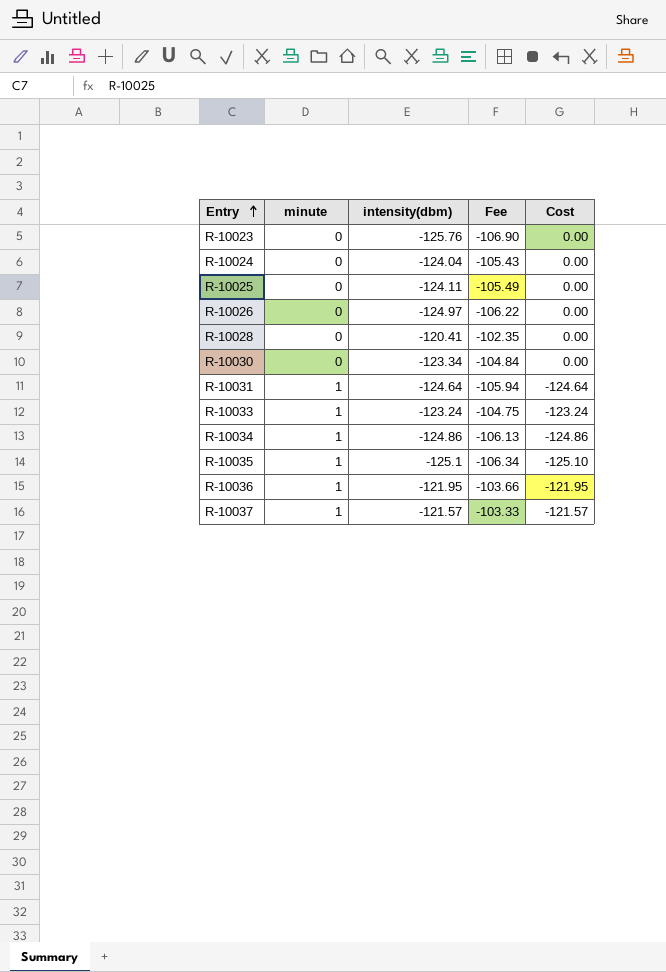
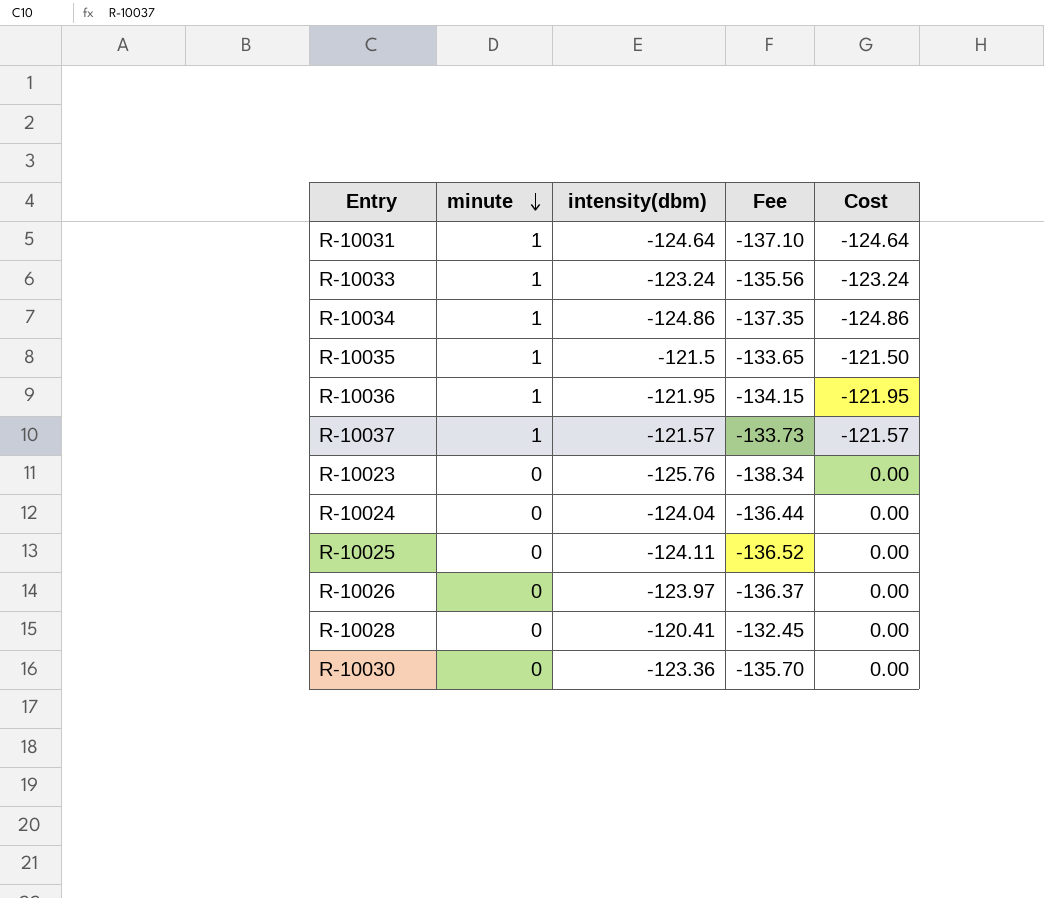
row order: Entry ascending -> minute descending
column Fee | formula: [intensity(dbm)] * 0.85 -> [intensity(dbm)] * 1.1
R-10035 | intensity(dbm): -125.1 -> -121.5
R-10035 | Cost: -125.10 -> -121.50
R-10026 | intensity(dbm): -124.97 -> -123.97
R-10030 | intensity(dbm): -123.34 -> -123.36

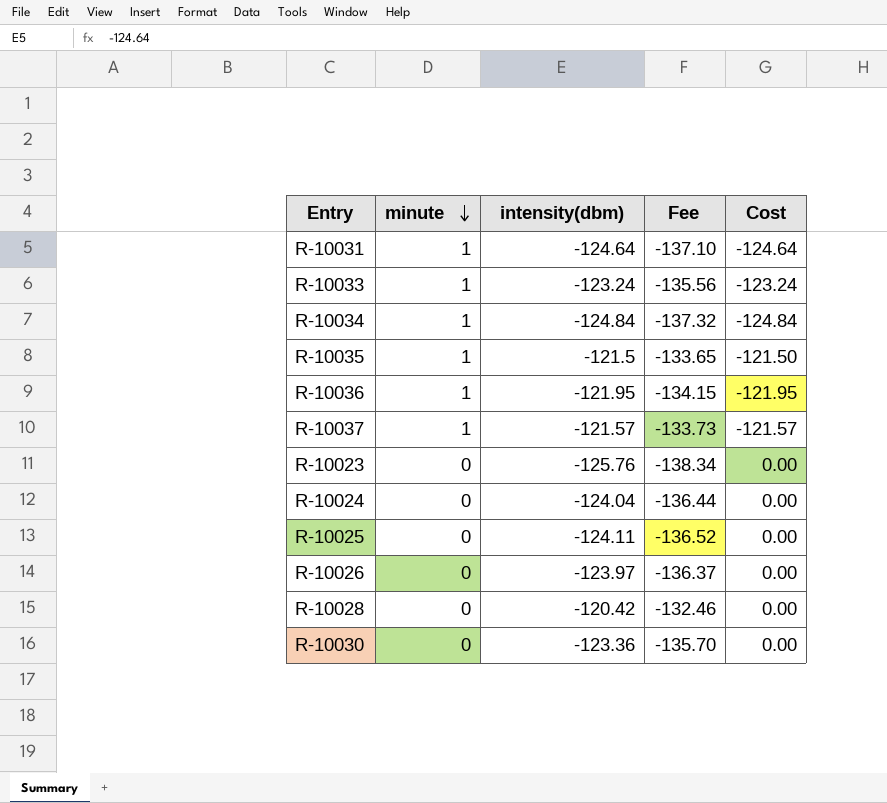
R-10034 | intensity(dbm): -124.86 -> -124.84
R-10034 | Fee: -137.35 -> -137.32
R-10034 | Cost: -124.86 -> -124.84
R-10028 | intensity(dbm): -120.41 -> -120.42
R-10028 | Fee: -132.45 -> -132.46

